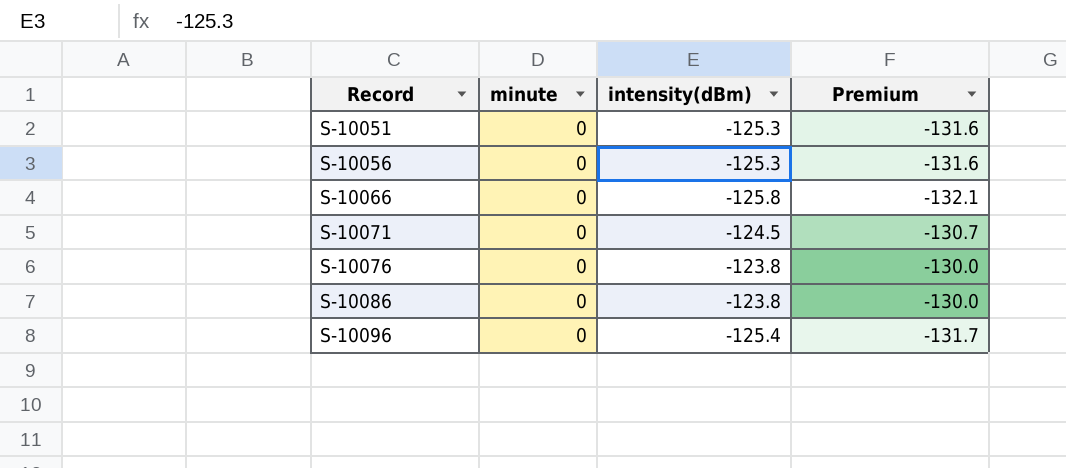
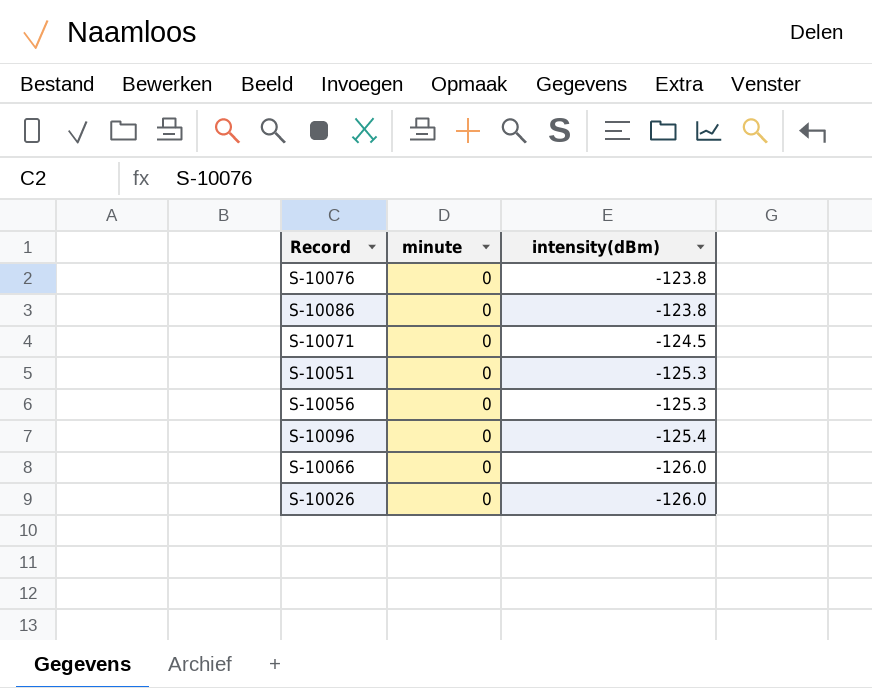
row order: Record ascending -> intensity(dBm) descending
column Premium | formula: [intensity(dBm)] * 1.05 -> none
S-10066 | intensity(dBm): -125.8 -> -126.0
row S-10026: none -> 0 | -126.0

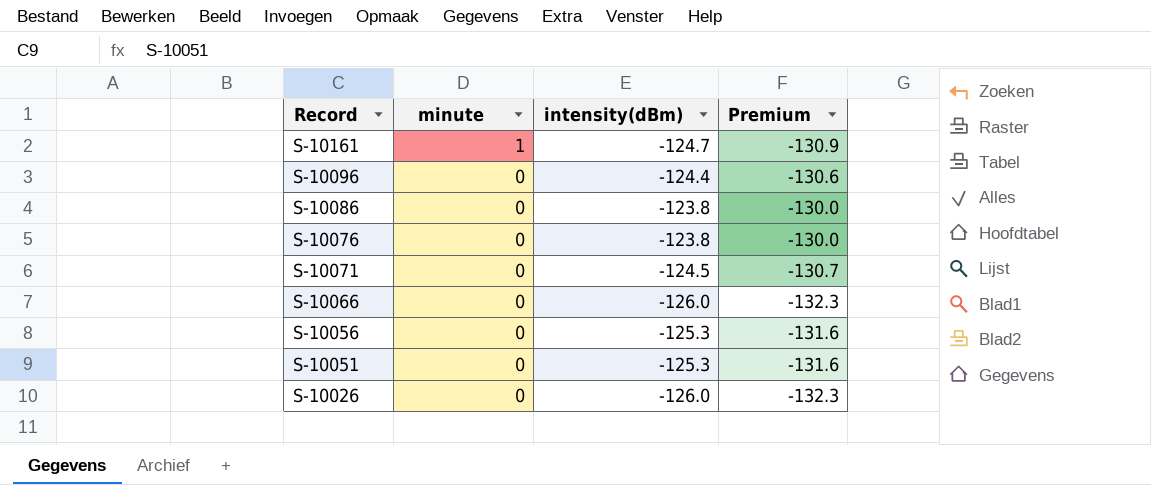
row order: intensity(dBm) descending -> Record descending
column Premium | formula: none -> [intensity(dBm)] * 1.05
row S-10161: none -> 1 | -124.7 | -130.9
S-10096 | intensity(dBm): -125.4 -> -124.4

